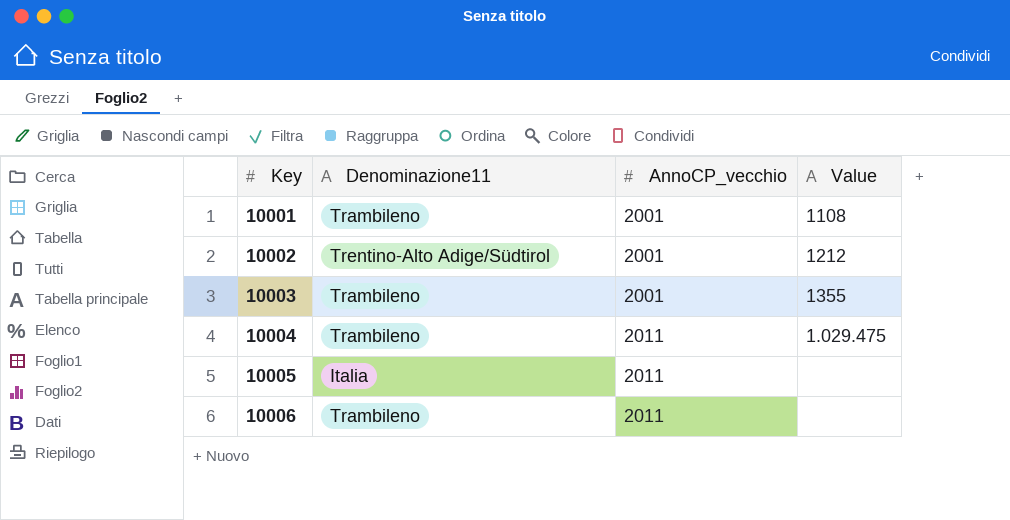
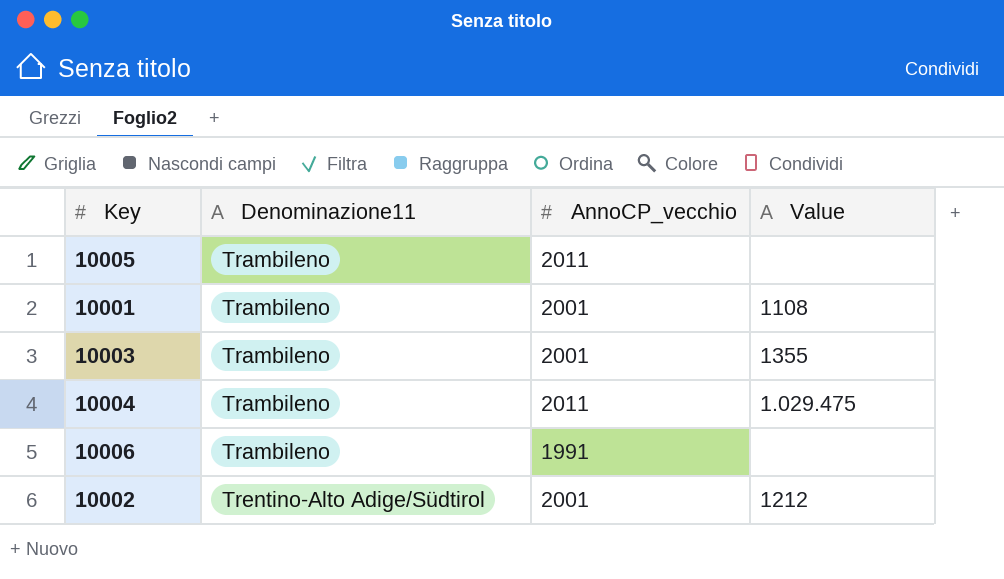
row order: Key ascending -> Denominazione11 ascending
10005 | Denominazione11: Italia -> Trambileno
10006 | AnnoCP_vecchio: 2011 -> 1991

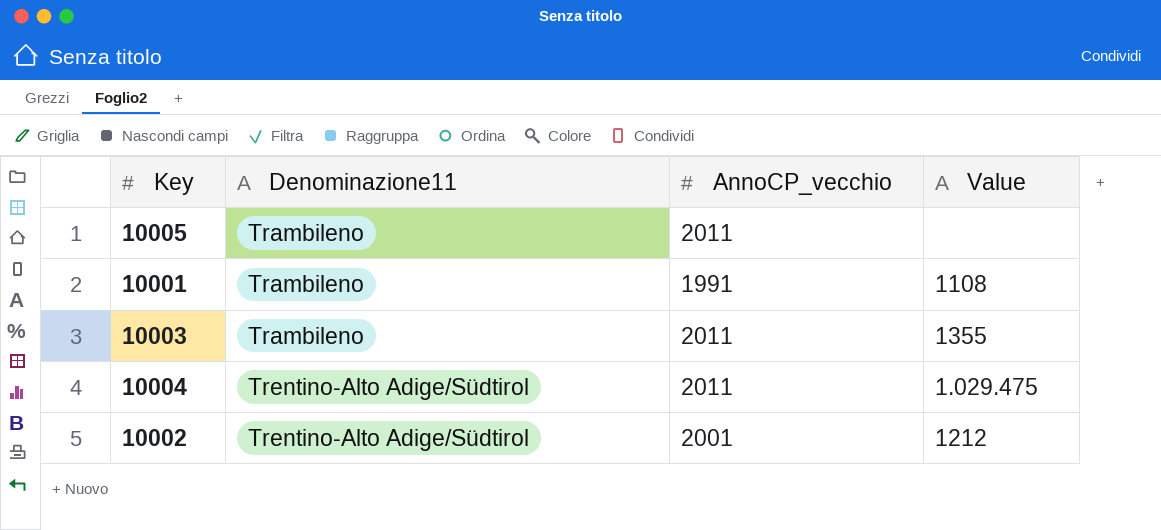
row 10006: Trambileno | 1991 | none -> none
10001 | AnnoCP_vecchio: 2001 -> 1991
10003 | AnnoCP_vecchio: 2001 -> 2011
10004 | Denominazione11: Trambileno -> Trentino-Alto Adige/Südtirol

